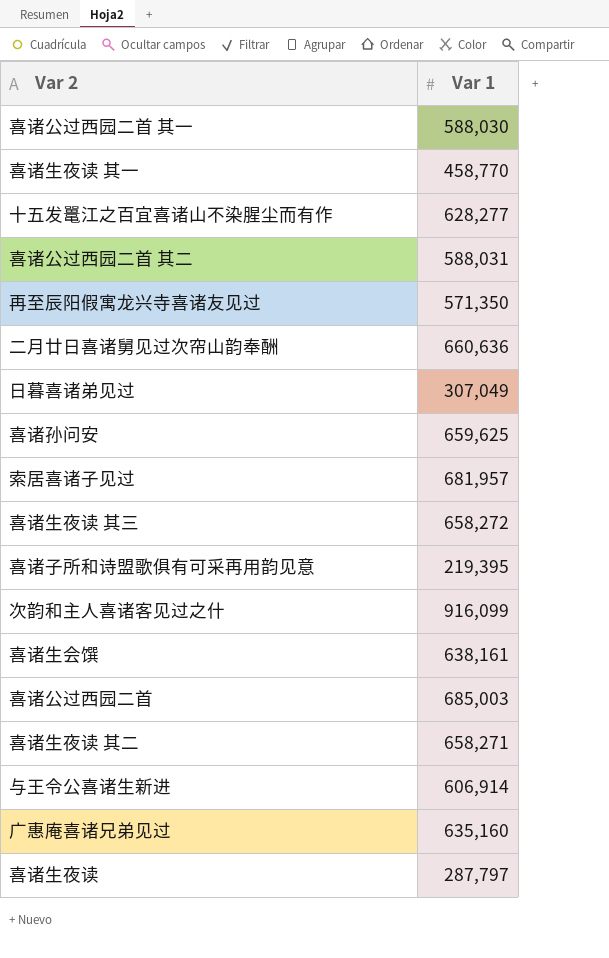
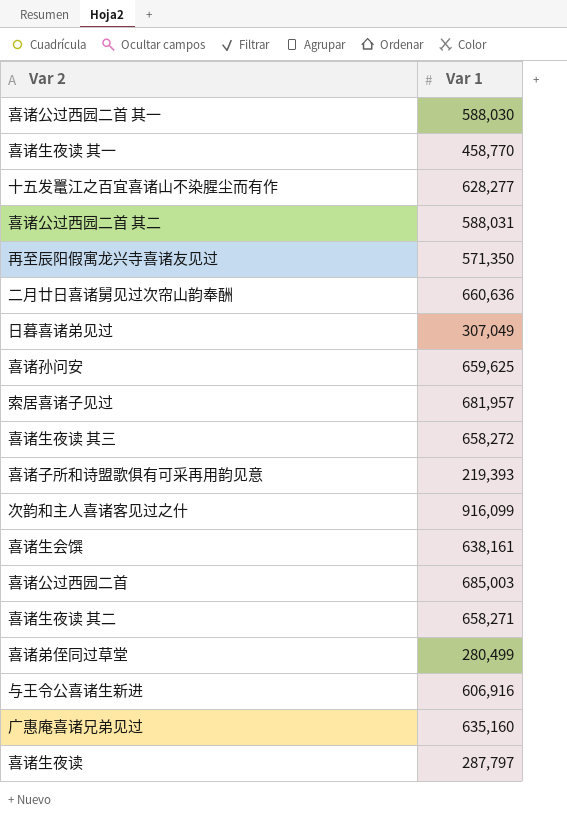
喜诸子所和诗盟歌俱有可采再用韵见意 | Var 1: 219,395 -> 219,393
row 喜诸弟侄同过草堂: none -> 280,499
与王令公喜诸生新进 | Var 1: 606,914 -> 606,916

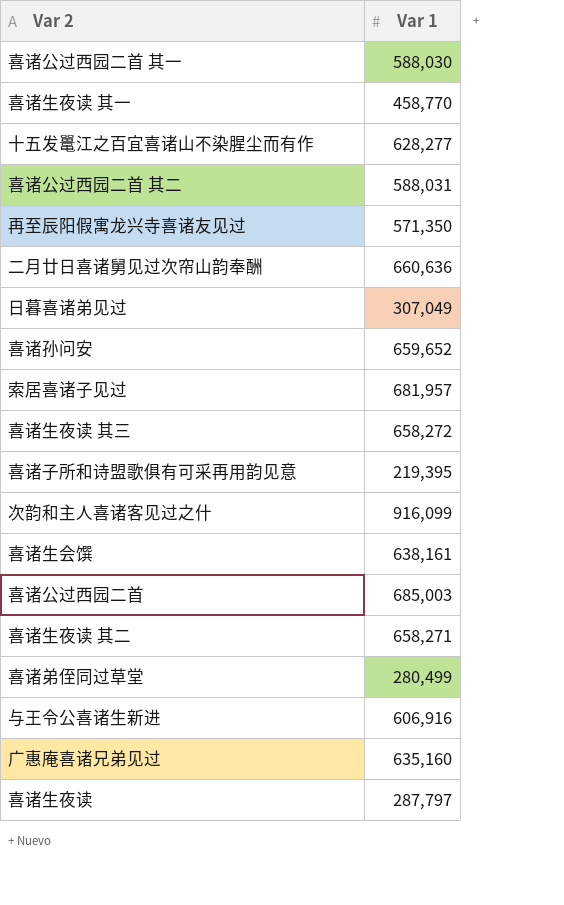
喜诸孙问安 | Var 1: 659,625 -> 659,652
喜诸子所和诗盟歌俱有可采再用韵见意 | Var 1: 219,393 -> 219,395

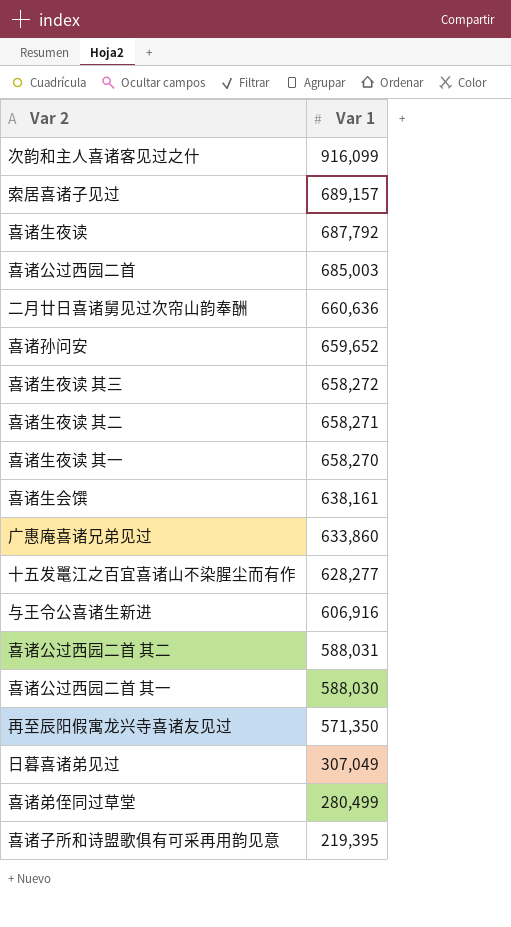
row order: none -> Var 1 descending
索居喜诸子见过 | Var 1: 681,957 -> 689,157
喜诸生夜读 | Var 1: 287,797 -> 687,792
喜诸生夜读 其一 | Var 1: 458,770 -> 658,270
广惠庵喜诸兄弟见过 | Var 1: 635,160 -> 633,860

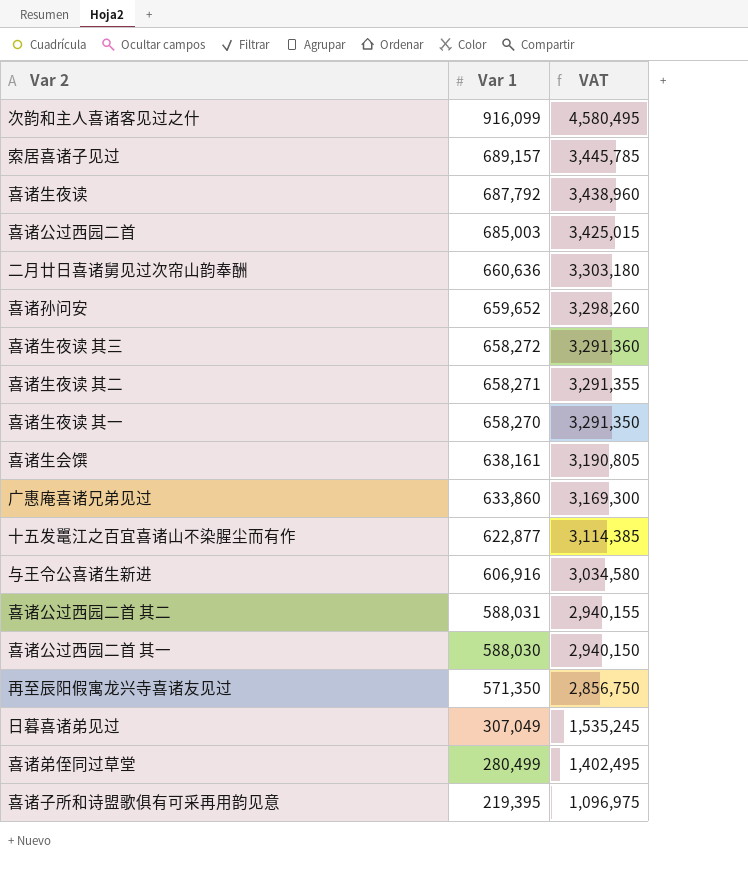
column VAT | formula: none -> [Var 1] * 5
十五发鼍江之百宜喜诸山不染腥尘而有作 | Var 1: 628,277 -> 622,877

